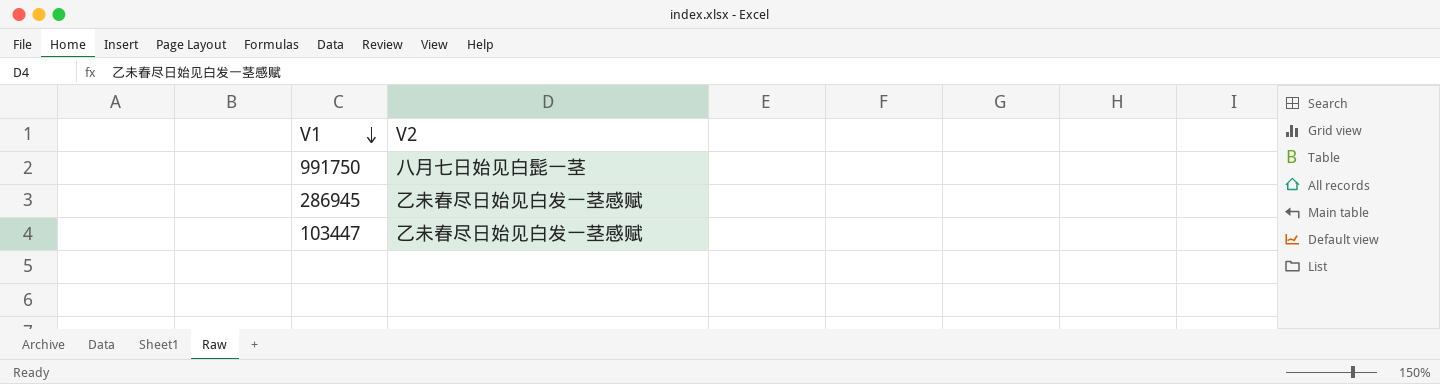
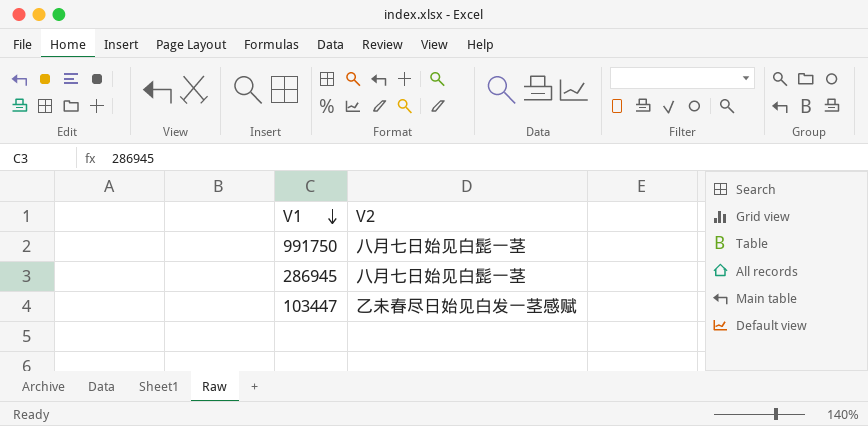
286945 | V2: 乙未春尽日始见白发一茎感赋 -> 八月七日始见白髭一茎

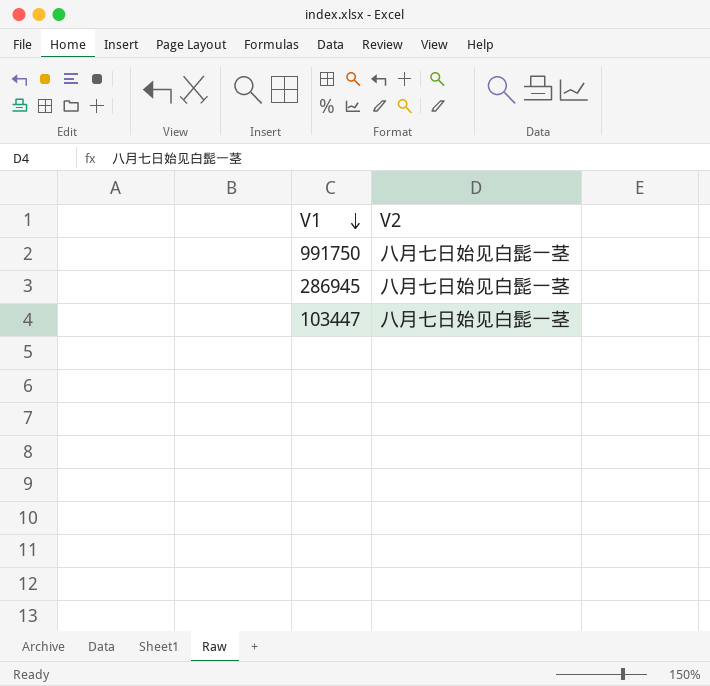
103447 | V2: 乙未春尽日始见白发一茎感赋 -> 八月七日始见白髭一茎

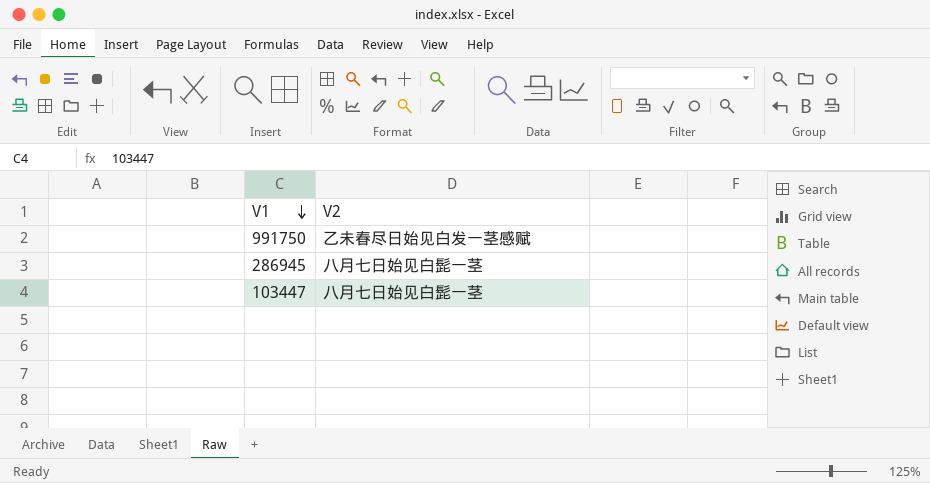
991750 | V2: 八月七日始见白髭一茎 -> 乙未春尽日始见白发一茎感赋

